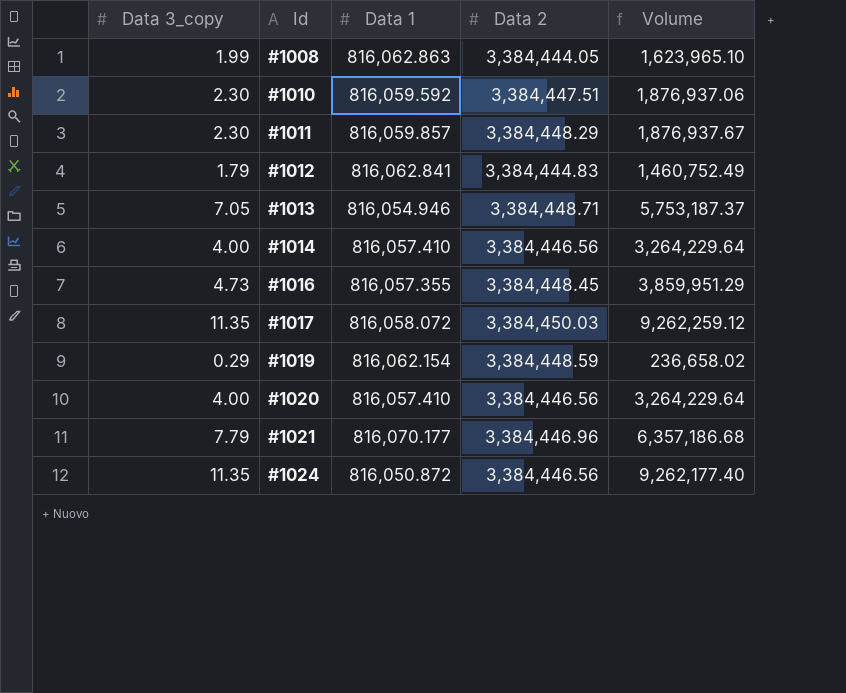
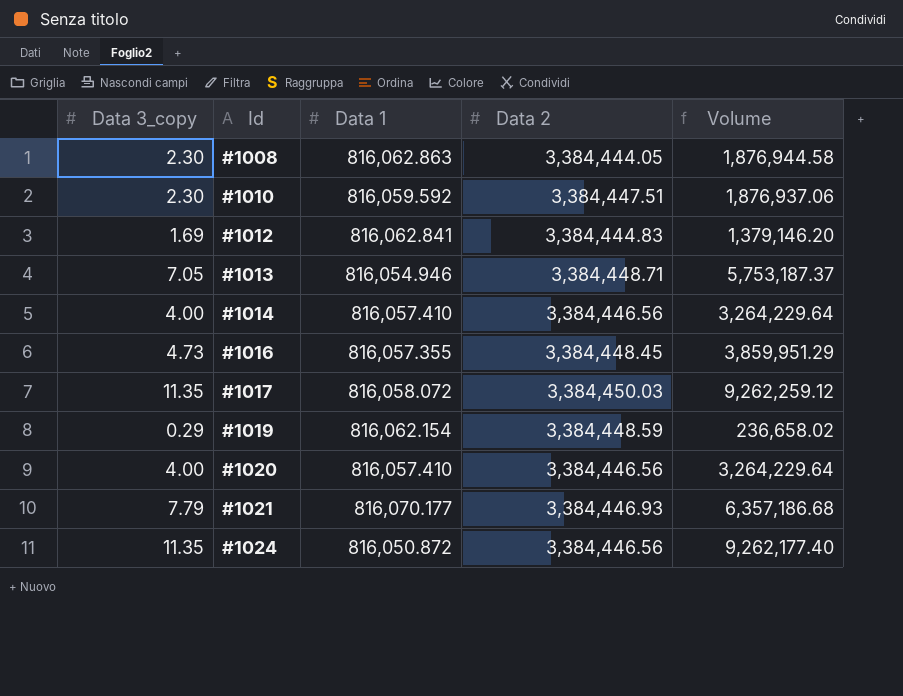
row #1011: 2.30 | 816,059.857 | 3,384,448.29 | 1,876,937.67 -> none
#1008 | Data 3_copy: 1.99 -> 2.30
#1008 | Volume: 1,623,965.10 -> 1,876,944.58
#1012 | Data 3_copy: 1.79 -> 1.69
#1012 | Volume: 1,460,752.49 -> 1,379,146.20
#1021 | Data 2: 3,384,446.96 -> 3,384,446.93

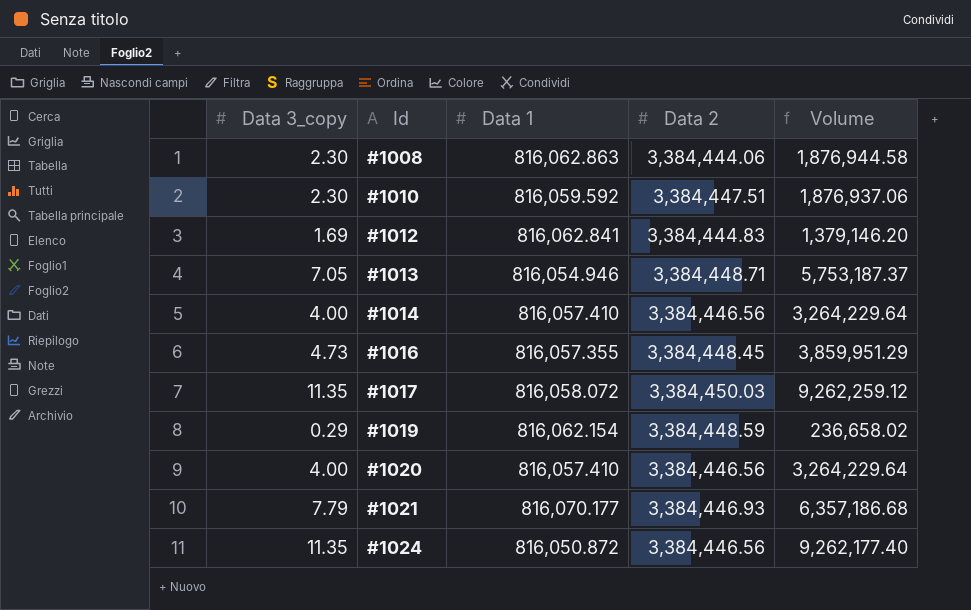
#1008 | Data 2: 3,384,444.05 -> 3,384,444.06

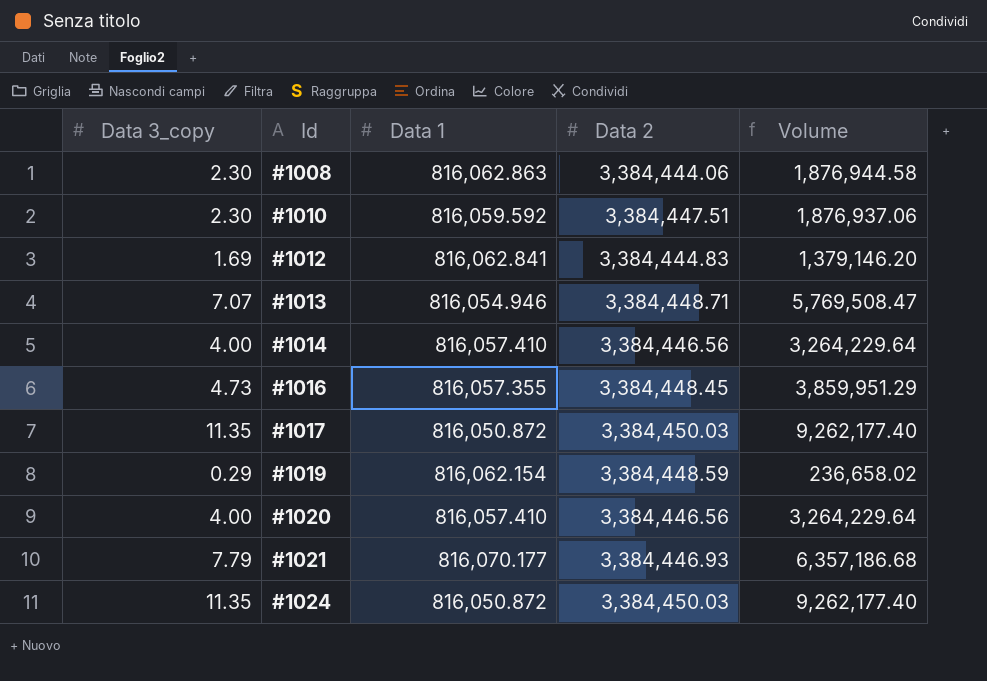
#1013 | Data 3_copy: 7.05 -> 7.07
#1013 | Volume: 5,753,187.37 -> 5,769,508.47
#1017 | Data 1: 816,058.072 -> 816,050.872
#1017 | Volume: 9,262,259.12 -> 9,262,177.40
#1024 | Data 2: 3,384,446.56 -> 3,384,450.03

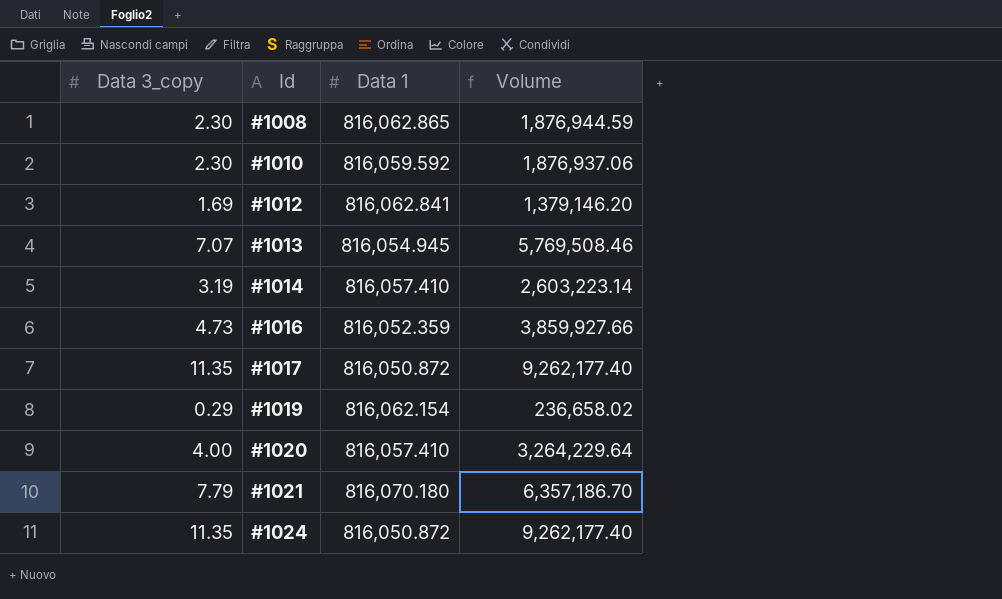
column Data 2 | position: 4 -> none
#1008 | Data 1: 816,062.863 -> 816,062.865
#1008 | Volume: 1,876,944.58 -> 1,876,944.59
#1013 | Data 1: 816,054.946 -> 816,054.945
#1013 | Volume: 5,769,508.47 -> 5,769,508.46
#1014 | Data 3_copy: 4.00 -> 3.19
#1014 | Volume: 3,264,229.64 -> 2,603,223.14
#1016 | Data 1: 816,057.355 -> 816,052.359
#1016 | Volume: 3,859,951.29 -> 3,859,927.66
#1021 | Data 1: 816,070.177 -> 816,070.180
#1021 | Volume: 6,357,186.68 -> 6,357,186.70

